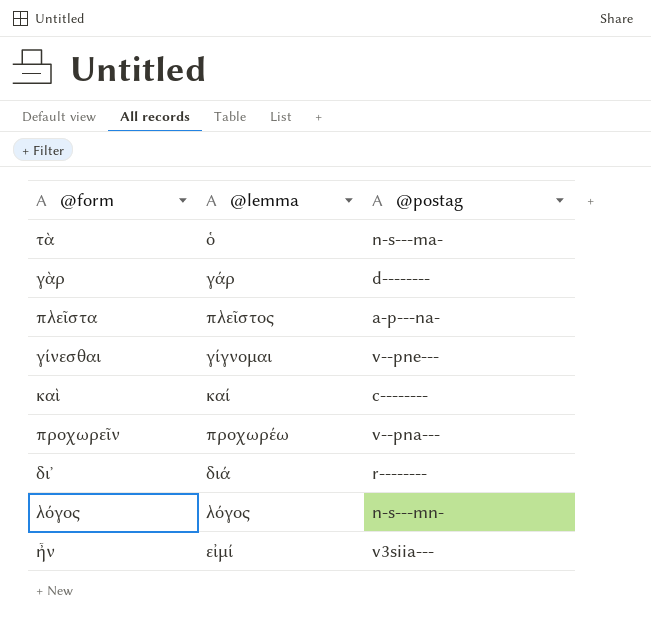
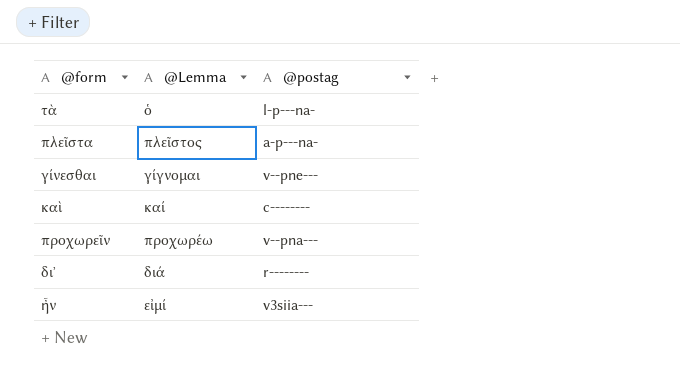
column name: @lemma -> @Lemma
row γὰρ: γάρ | d-------- -> none
row λόγος: λόγος | n-s---mn- -> none
τὰ | @postag: n-s---ma- -> l-p---na-

